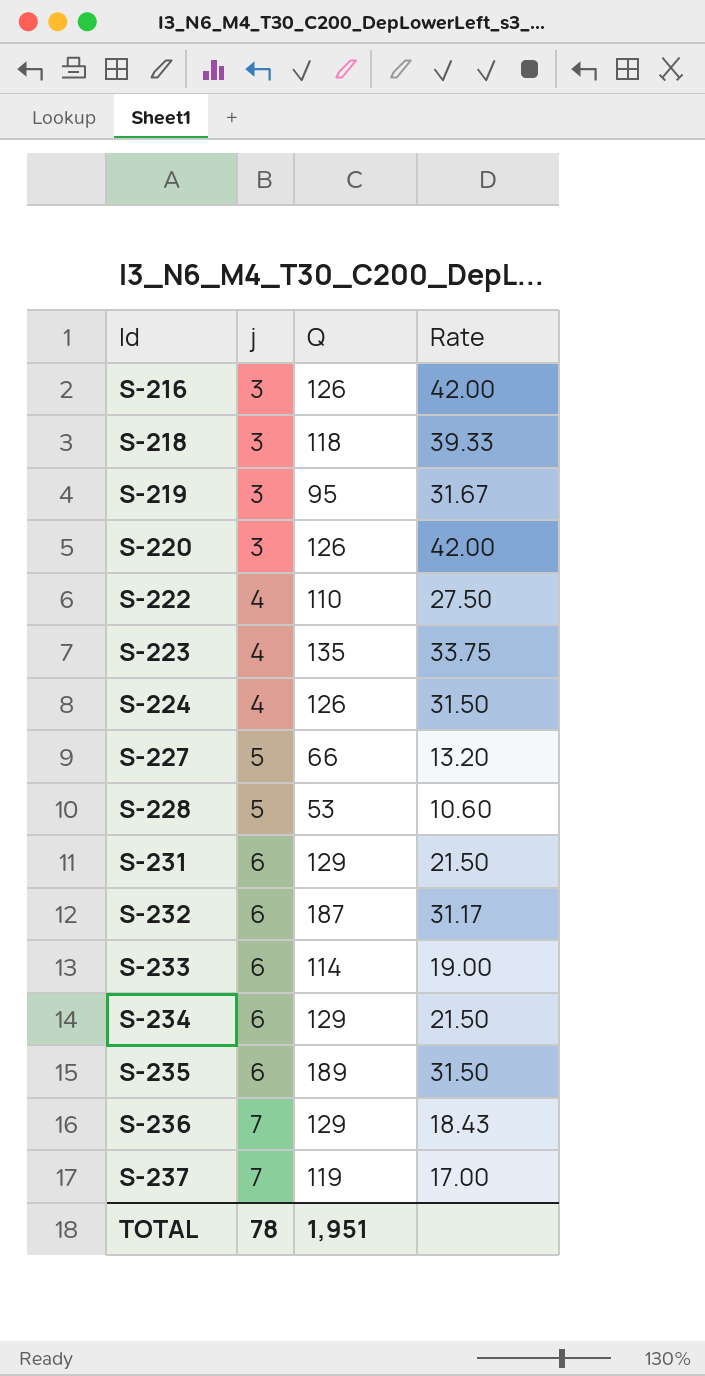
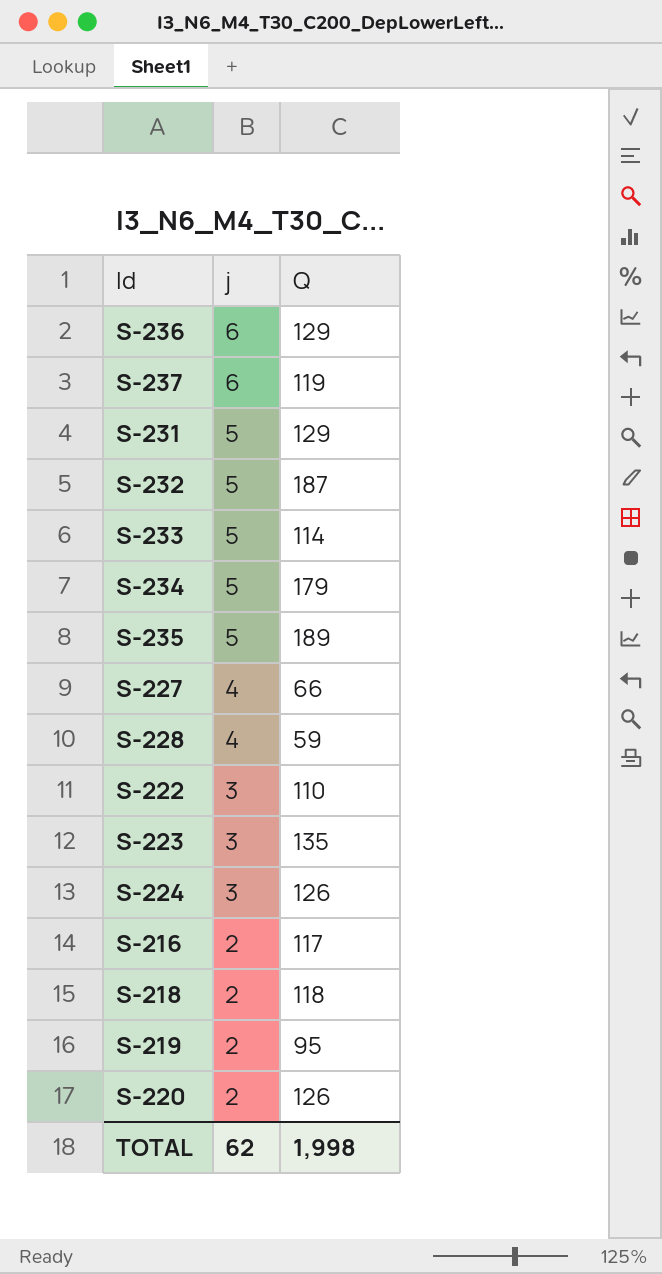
row order: Id ascending -> j descending
column Rate | formula: [Q] / [j] -> none
S-236 | j: 7 -> 6
S-237 | j: 7 -> 6
S-231 | j: 6 -> 5
S-232 | j: 6 -> 5
S-233 | j: 6 -> 5
S-234 | j: 6 -> 5
S-234 | Q: 129 -> 179
S-235 | j: 6 -> 5
S-227 | j: 5 -> 4
S-228 | j: 5 -> 4
S-228 | Q: 53 -> 59
S-222 | j: 4 -> 3
S-223 | j: 4 -> 3
S-224 | j: 4 -> 3
S-216 | j: 3 -> 2
S-216 | Q: 126 -> 117
S-218 | j: 3 -> 2
S-219 | j: 3 -> 2
S-220 | j: 3 -> 2
TOTAL | j: 78 -> 62
TOTAL | Q: 1,951 -> 1,998

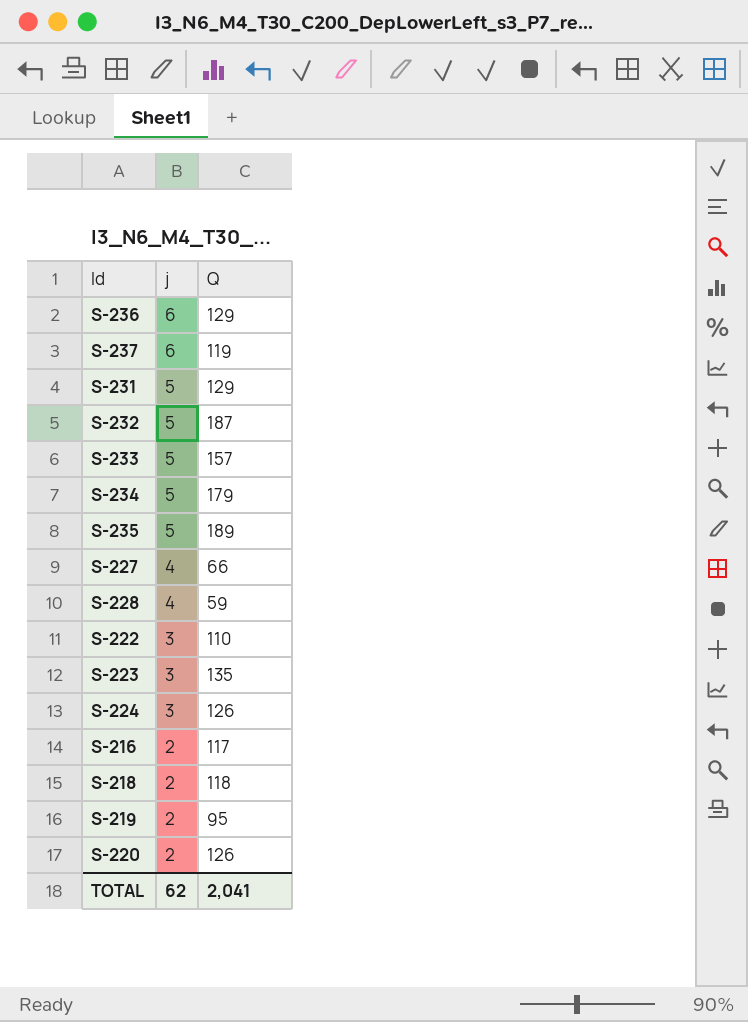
S-233 | Q: 114 -> 157
TOTAL | Q: 1,998 -> 2,041

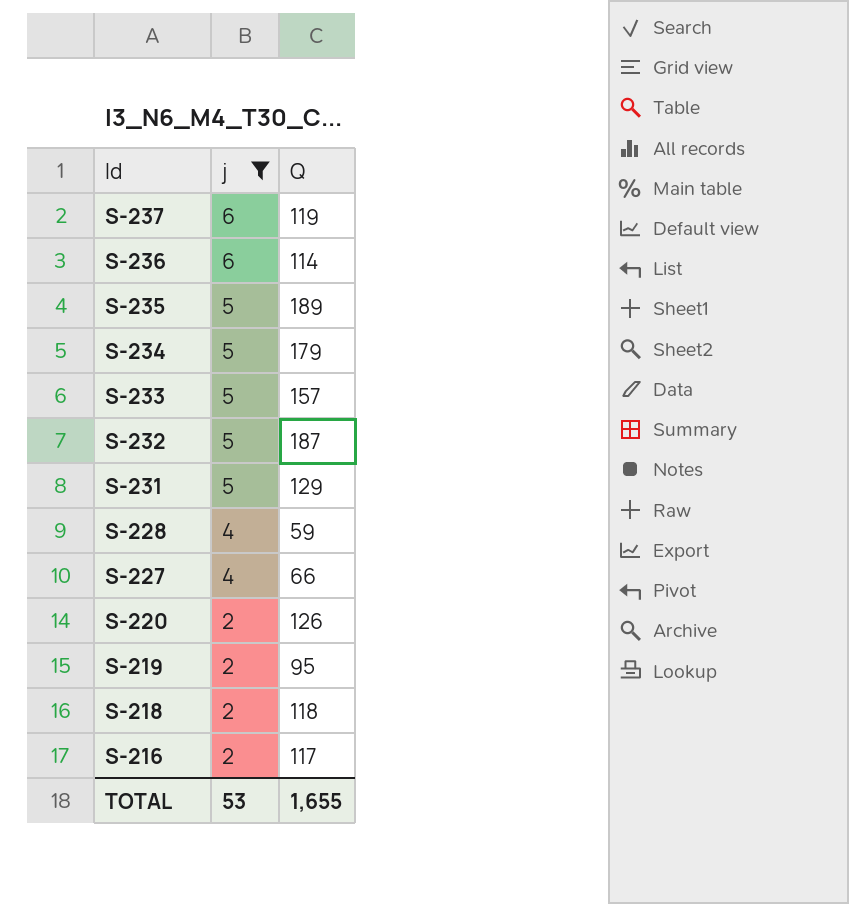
filter: none -> j != 3
row order: j descending -> Id descending
S-236 | Q: 129 -> 114
TOTAL | j: 62 -> 53
TOTAL | Q: 2,041 -> 1,655

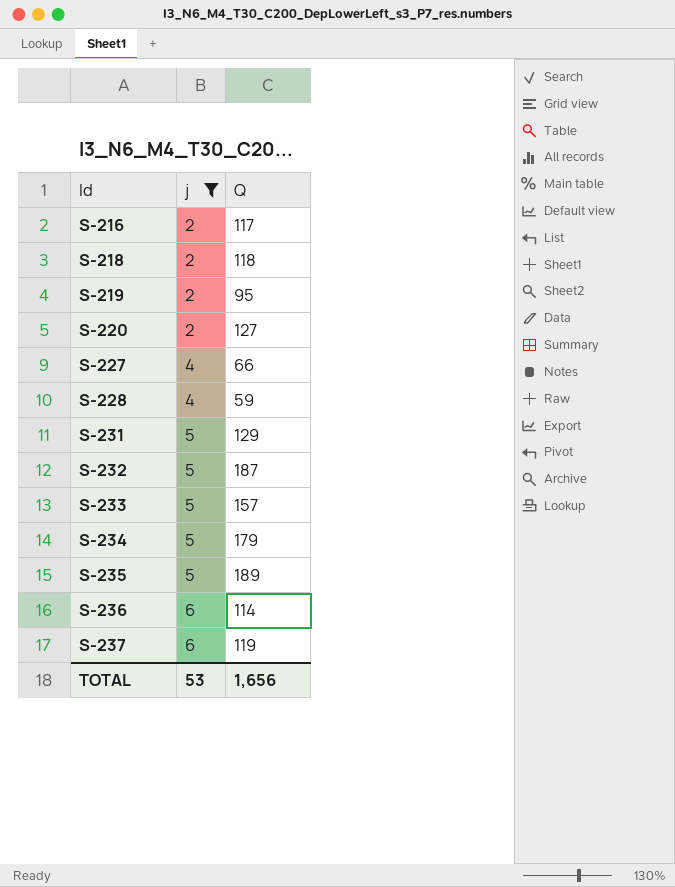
row order: Id descending -> Id ascending
S-220 | Q: 126 -> 127
TOTAL | Q: 1,655 -> 1,656

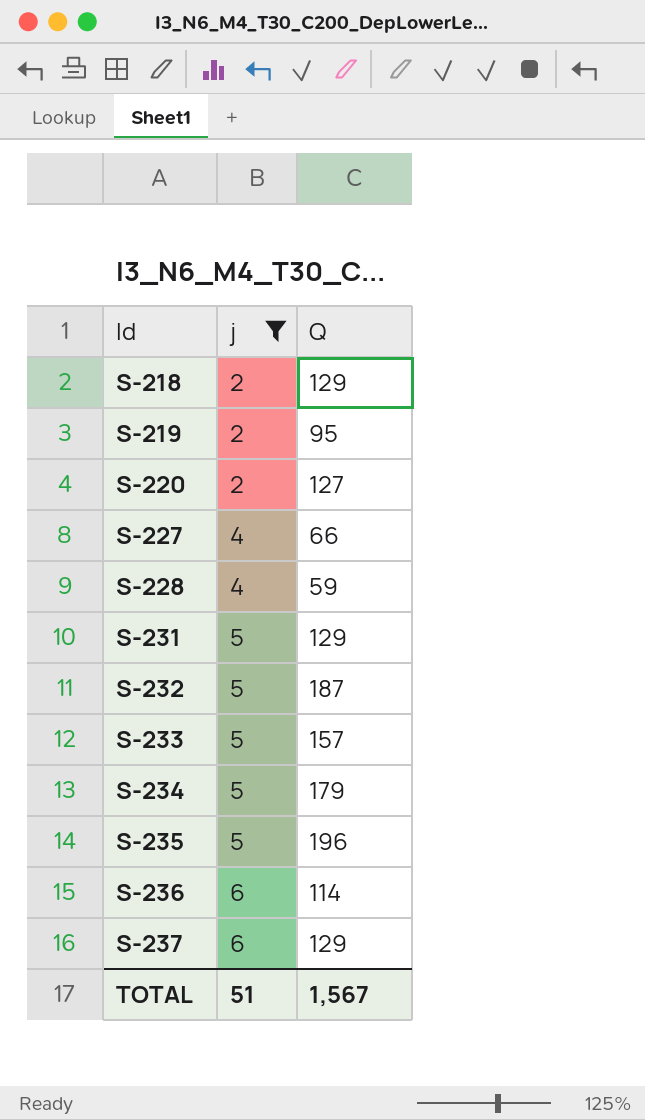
row S-216: 2 | 117 -> none
S-218 | Q: 118 -> 129
S-235 | Q: 189 -> 196
S-237 | Q: 119 -> 129
TOTAL | j: 53 -> 51
TOTAL | Q: 1,656 -> 1,567

